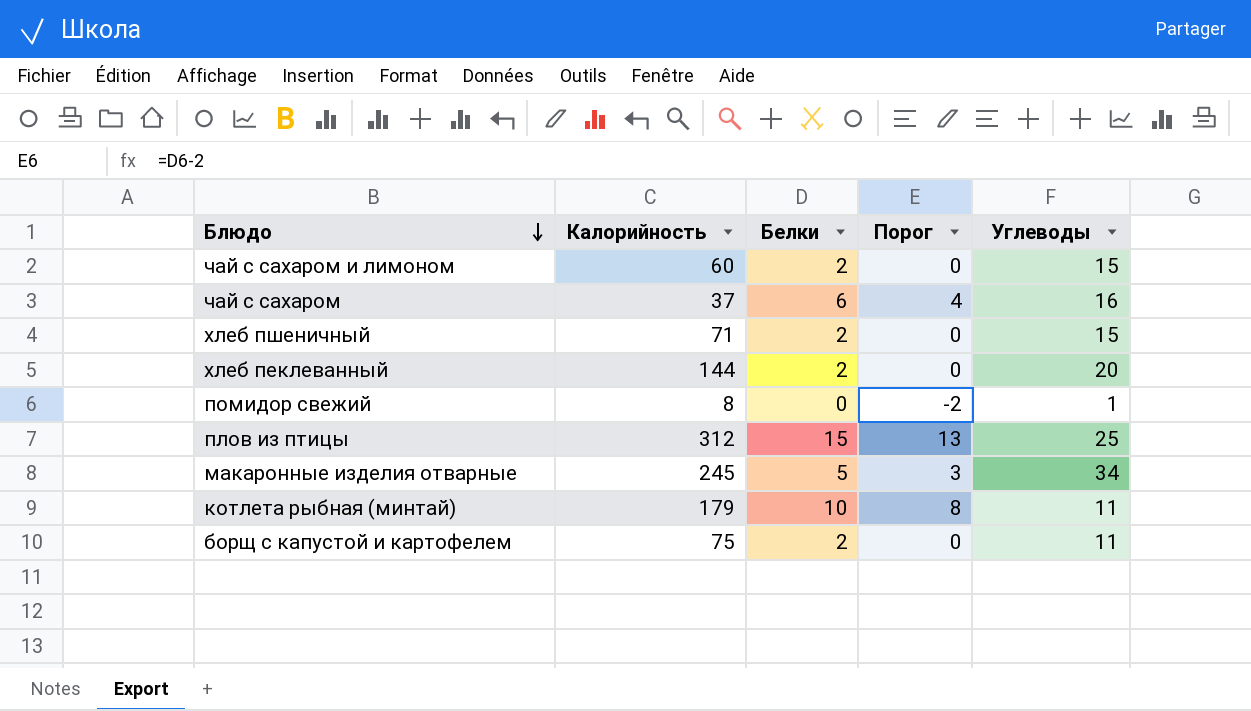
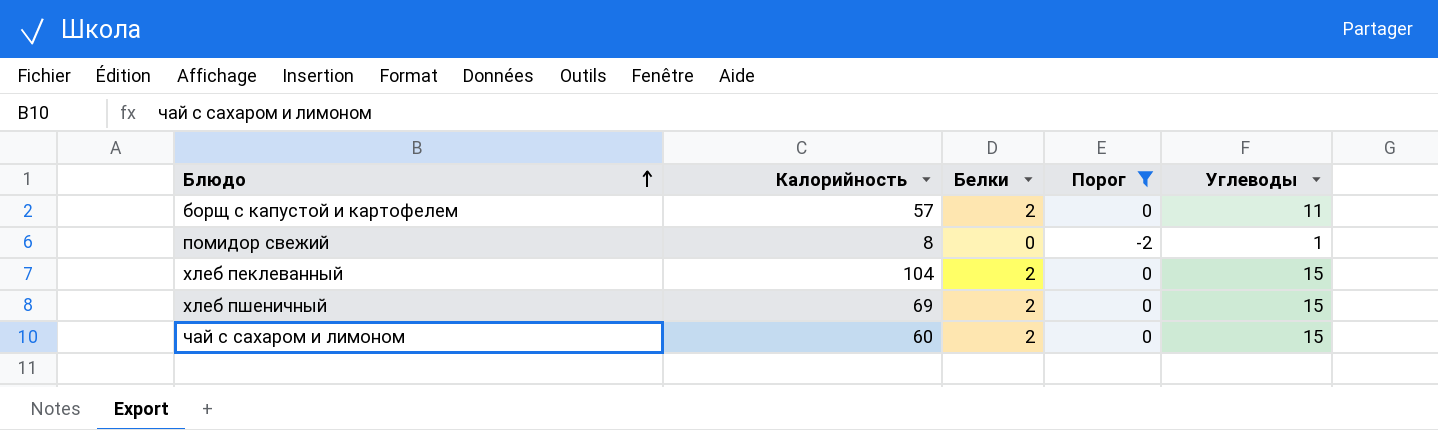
filter: none -> Порог <= 0
row order: Блюдо descending -> Блюдо ascending
борщ с капустой и картофелем | Калорийность: 75 -> 57
хлеб пеклеванный | Калорийность: 144 -> 104
хлеб пеклеванный | Углеводы: 20 -> 15
хлеб пшеничный | Калорийность: 71 -> 69

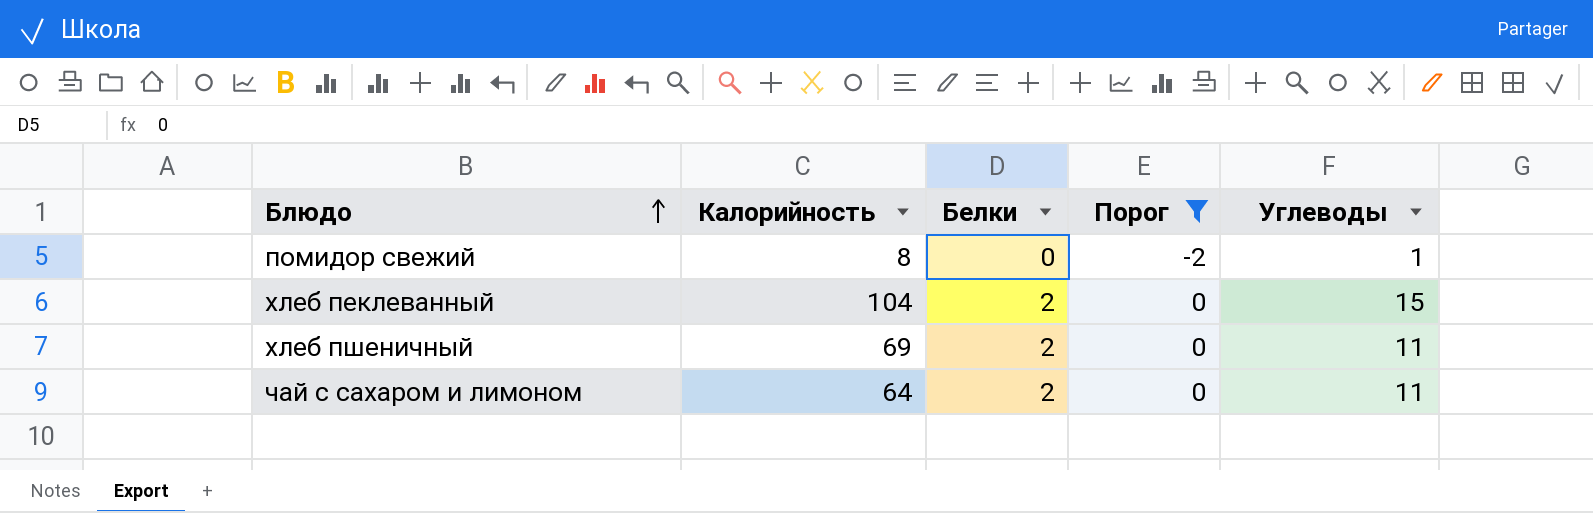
row борщ с капустой и картофелем: 57 | 2 | 0 | 11 -> none
хлеб пшеничный | Углеводы: 15 -> 11
чай с сахаром и лимоном | Калорийность: 60 -> 64
чай с сахаром и лимоном | Углеводы: 15 -> 11

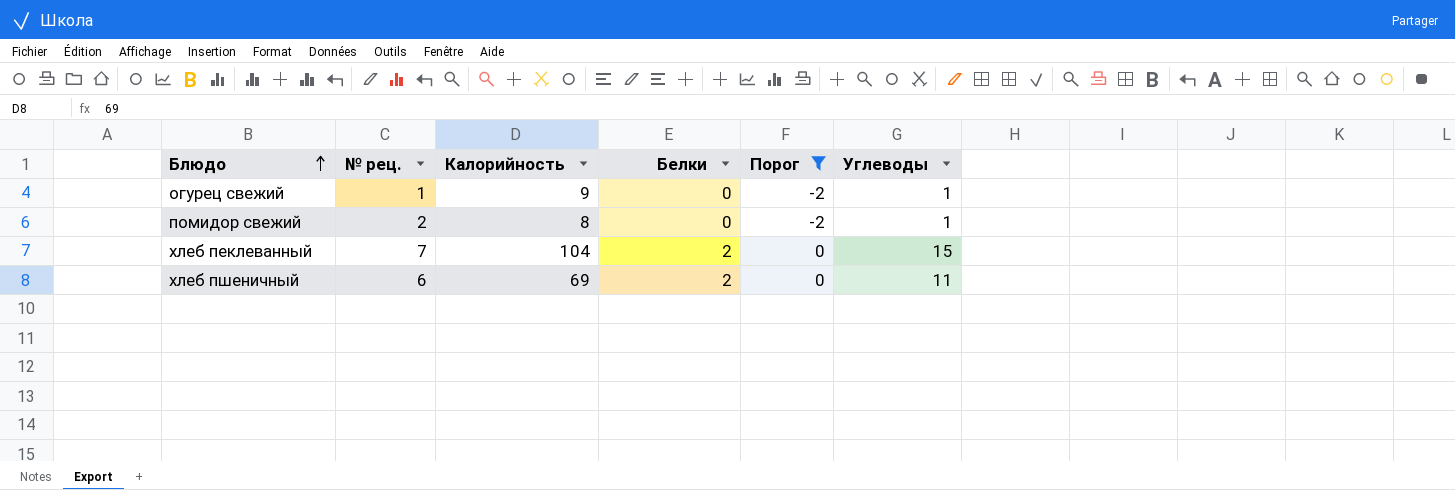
column № рец. | position: none -> 2
row чай с сахаром и лимоном: 64 | 2 | 0 | 11 -> none
row огурец свежий: none -> 1 | 9 | 0 | -2 | 1

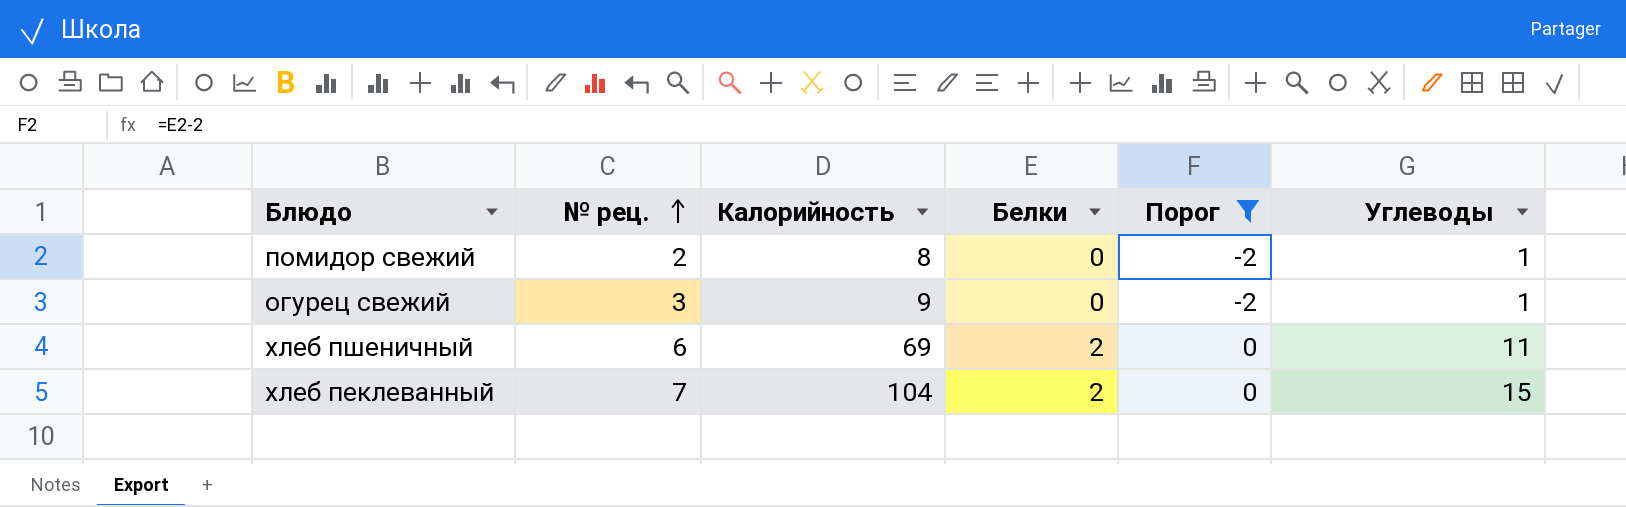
row order: Блюдо ascending -> № рец. ascending
огурец свежий | № рец.: 1 -> 3

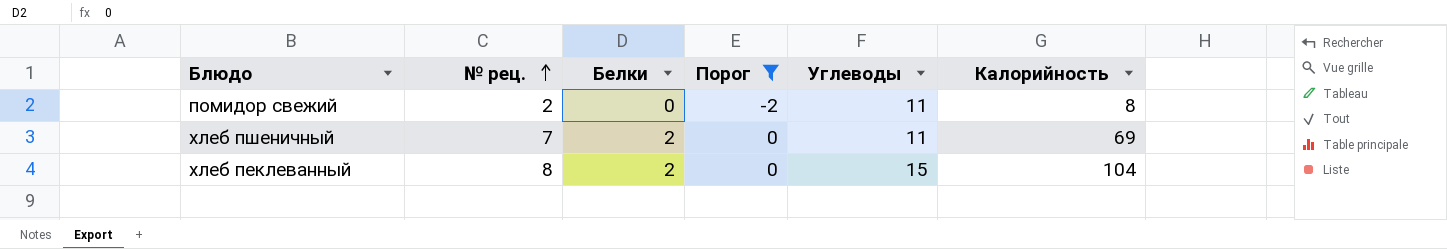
column Калорийность | position: 3 -> 6
row огурец свежий: 3 | 9 | 0 | -2 | 1 -> none
помидор свежий | Углеводы: 1 -> 11
хлеб пшеничный | № рец.: 6 -> 7
хлеб пеклеванный | № рец.: 7 -> 8

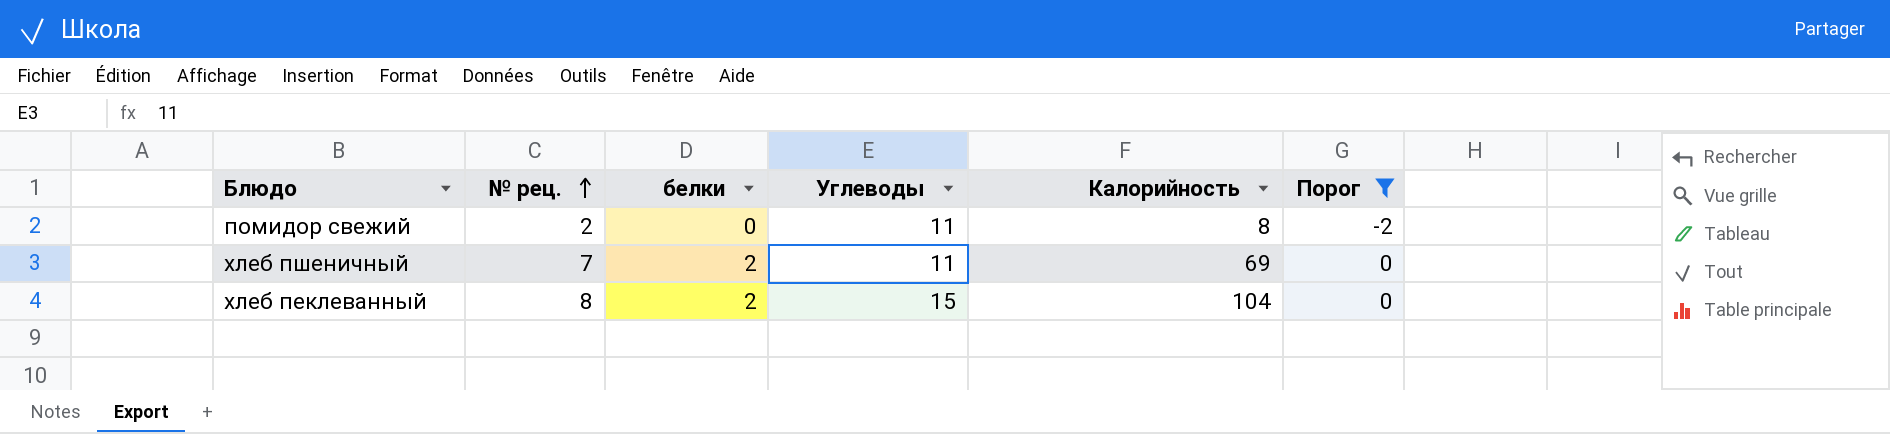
column name: Белки -> белки
column Порог | position: 4 -> 6

